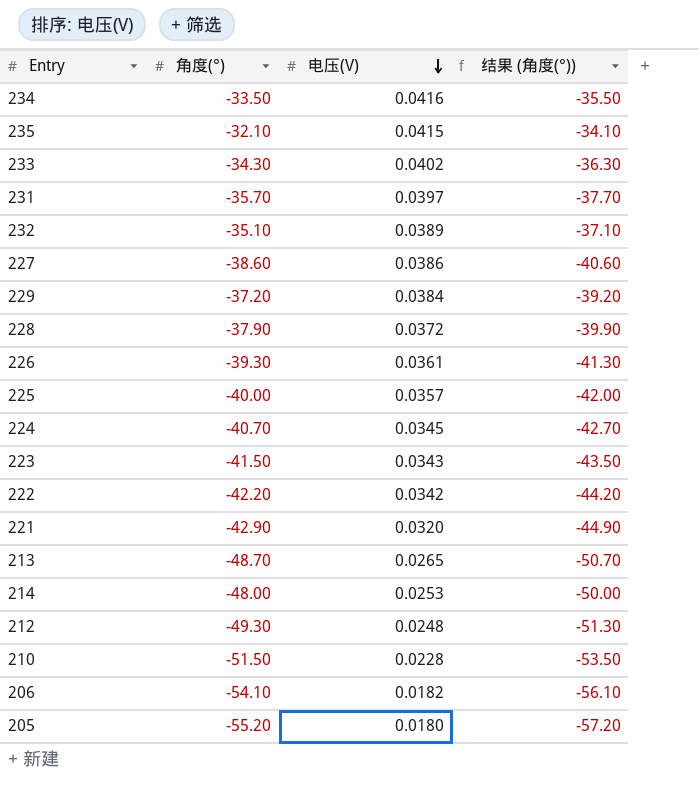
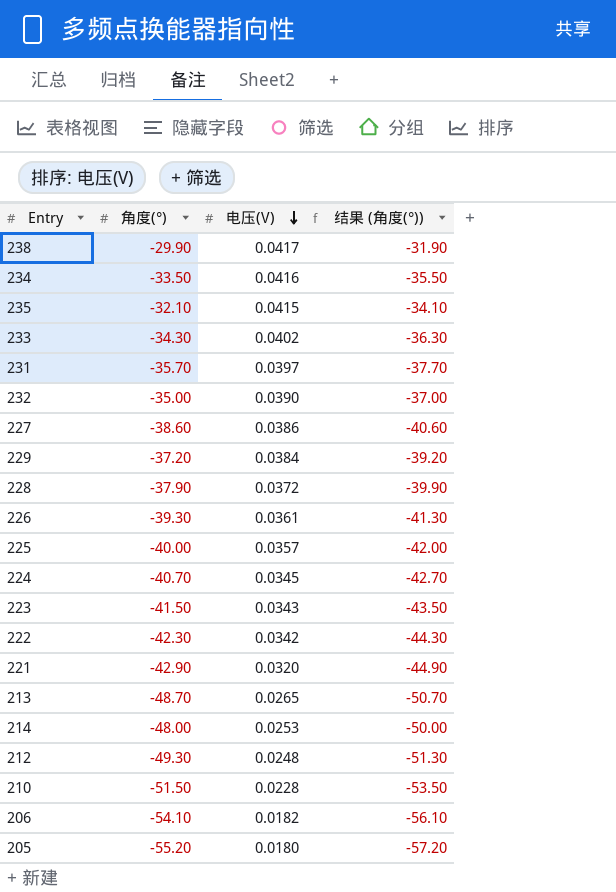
row 238: none -> -29.90 | 0.0417 | -31.90
232 | 角度(°): -35.10 -> -35.00
232 | 电压(V): 0.0389 -> 0.0390
232 | 结果 (角度(°)): -37.10 -> -37.00
222 | 角度(°): -42.20 -> -42.30
222 | 结果 (角度(°)): -44.20 -> -44.30

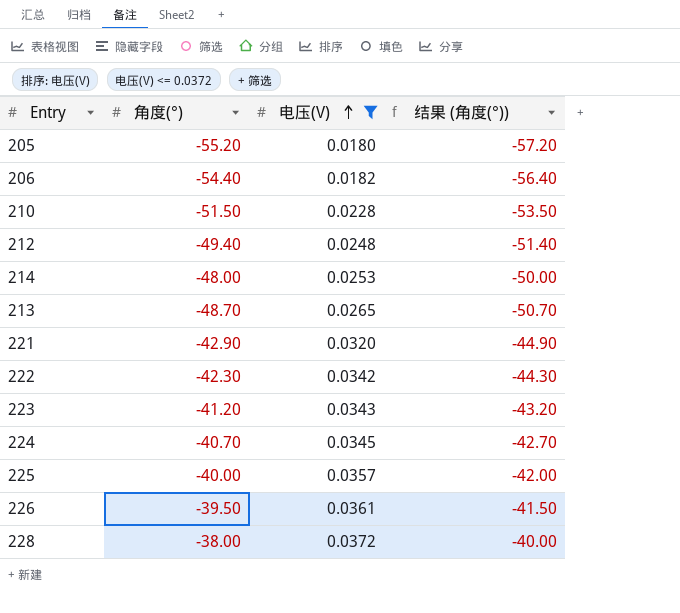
filter: none -> 电压(V) <= 0.0372
row order: 电压(V) descending -> 电压(V) ascending
206 | 角度(°): -54.10 -> -54.40
206 | 结果 (角度(°)): -56.10 -> -56.40
212 | 角度(°): -49.30 -> -49.40
212 | 结果 (角度(°)): -51.30 -> -51.40
223 | 角度(°): -41.50 -> -41.20
223 | 结果 (角度(°)): -43.50 -> -43.20
226 | 角度(°): -39.30 -> -39.50
226 | 结果 (角度(°)): -41.30 -> -41.50
228 | 角度(°): -37.90 -> -38.00
228 | 结果 (角度(°)): -39.90 -> -40.00

